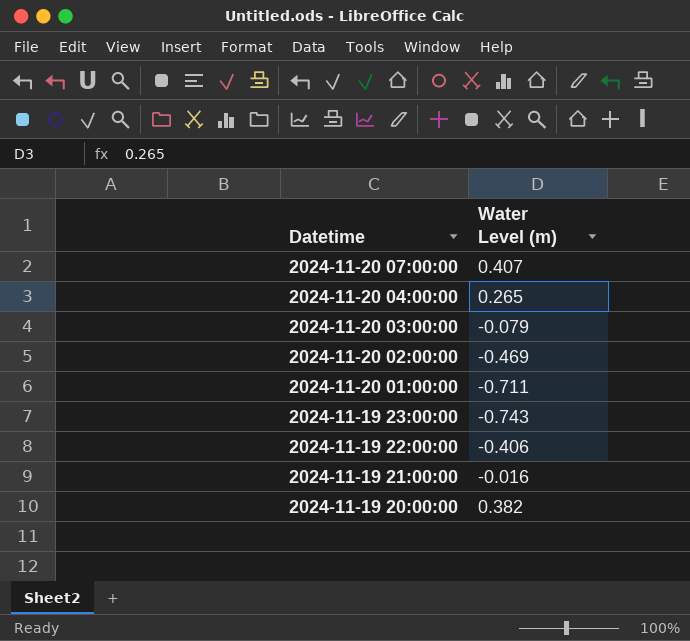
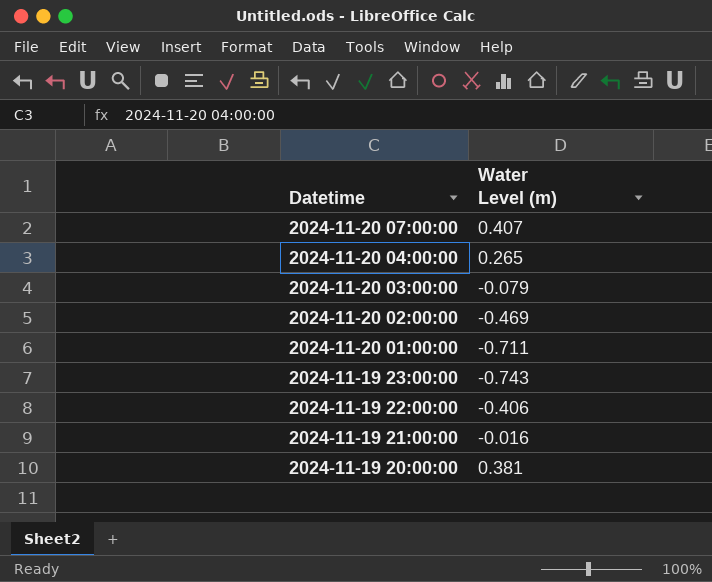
2024-11-19 20:00:00 | Water Level (m): 0.382 -> 0.381

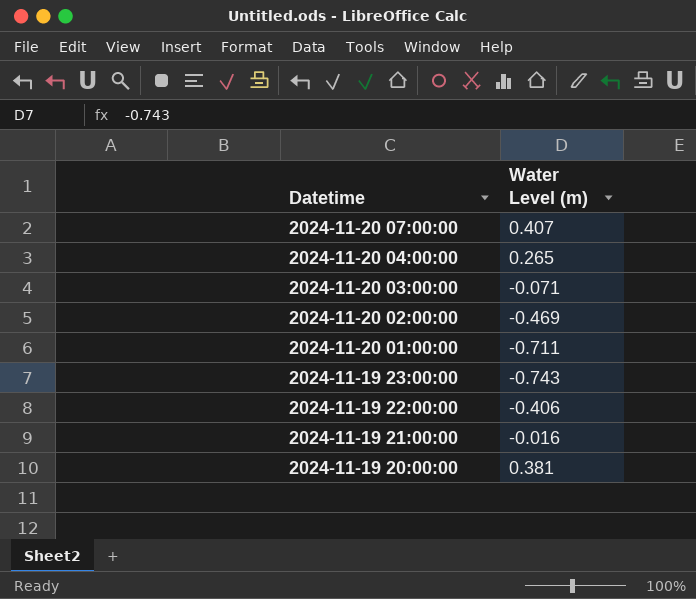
2024-11-20 03:00:00 | Water Level (m): -0.079 -> -0.071

